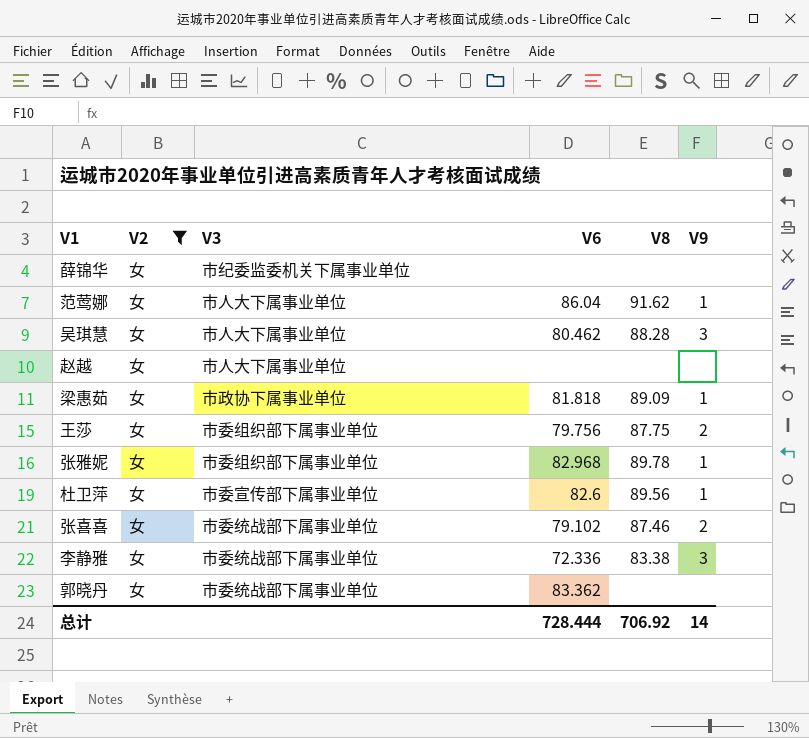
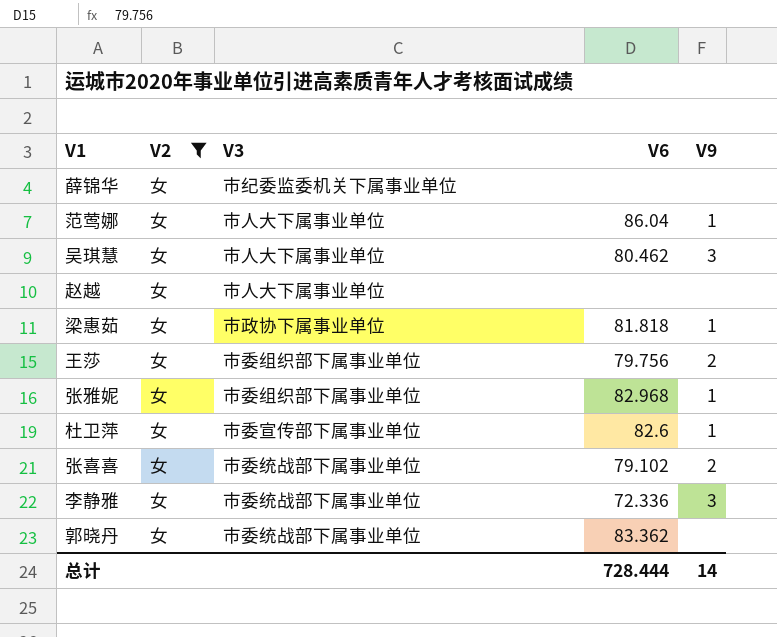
column V8 | position: 5 -> none

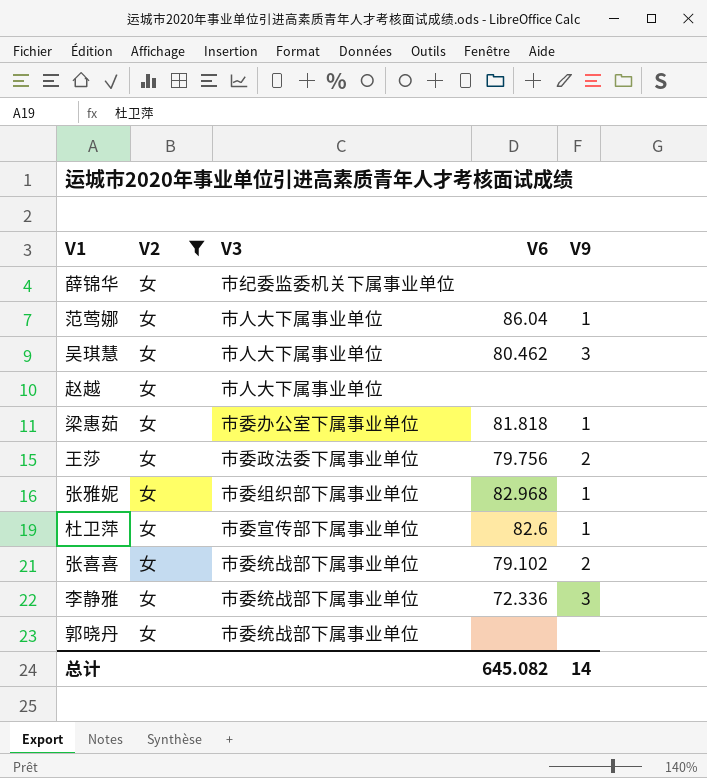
梁惠茹 | V3: 市政协下属事业单位 -> 市委办公室下属事业单位
王莎 | V3: 市委组织部下属事业单位 -> 市委政法委下属事业单位
郭晓丹 | V6: 83.362 -> none
总计 | V6: 728.444 -> 645.082

